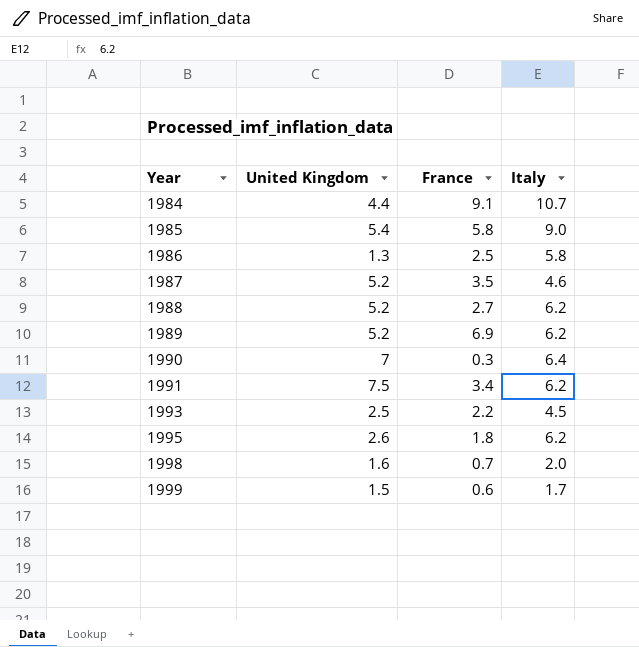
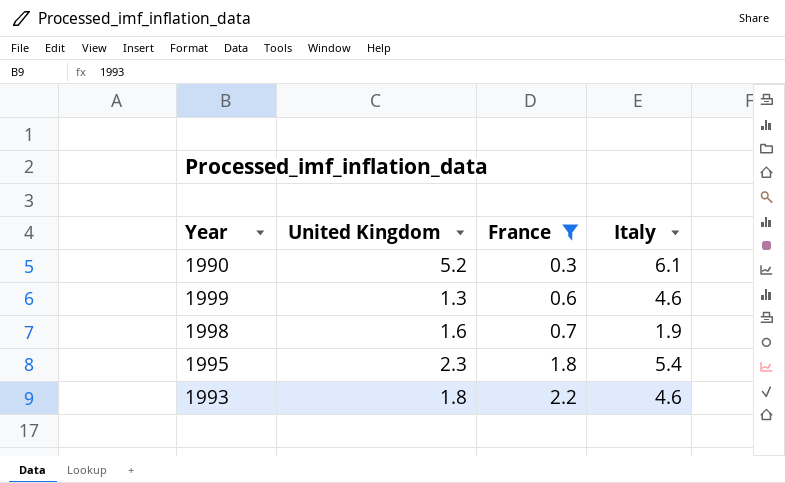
filter: none -> France <= 2.2
row order: Year ascending -> France ascending
1990 | United Kingdom: 7 -> 5.2
1990 | Italy: 6.4 -> 6.1
1999 | United Kingdom: 1.5 -> 1.3
1999 | Italy: 1.7 -> 4.6
1998 | Italy: 2.0 -> 1.9
1995 | United Kingdom: 2.6 -> 2.3
1995 | Italy: 6.2 -> 5.4
1993 | United Kingdom: 2.5 -> 1.8
1993 | Italy: 4.5 -> 4.6

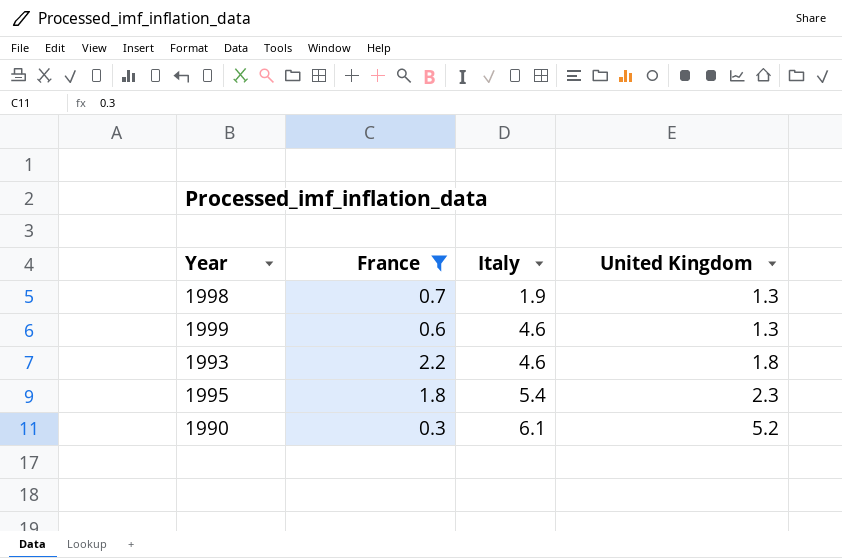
row order: France ascending -> Italy ascending
column United Kingdom | position: 2 -> 4
1998 | United Kingdom: 1.6 -> 1.3

